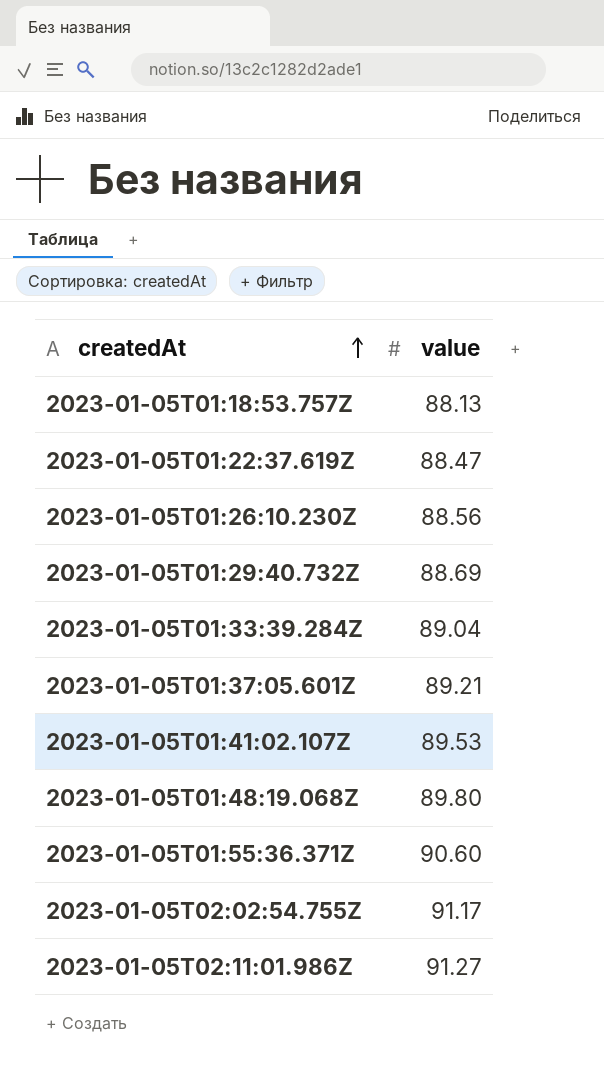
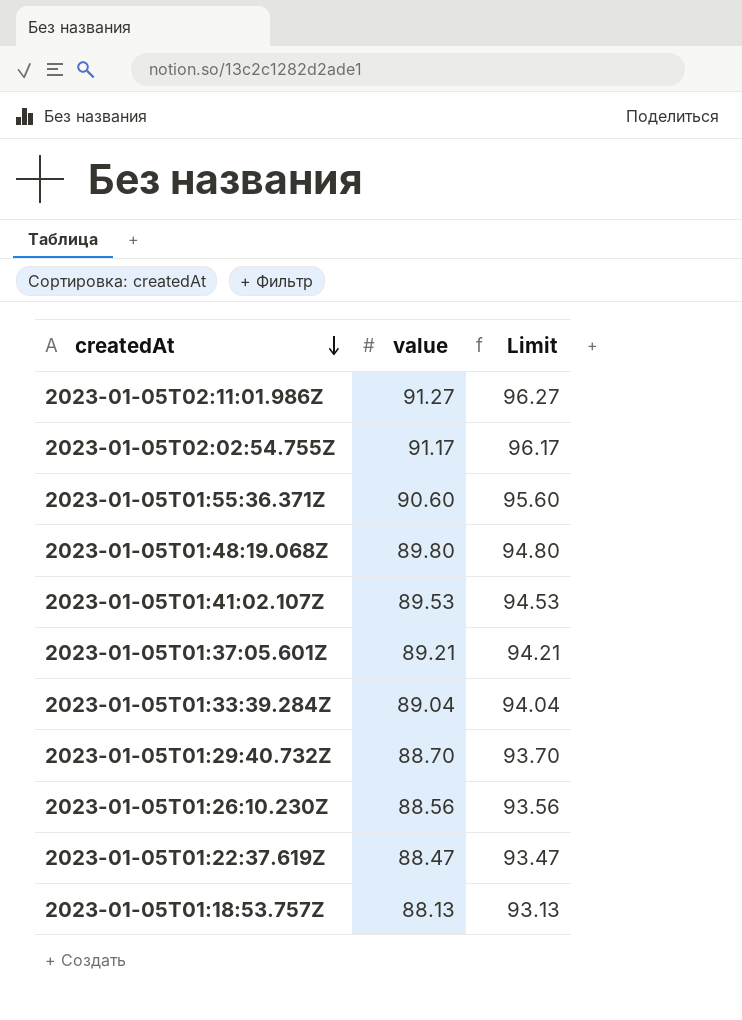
row order: createdAt ascending -> createdAt descending
column Limit | formula: none -> [value] + 5
2023-01-05T01:29:40.732Z | value: 88.69 -> 88.70

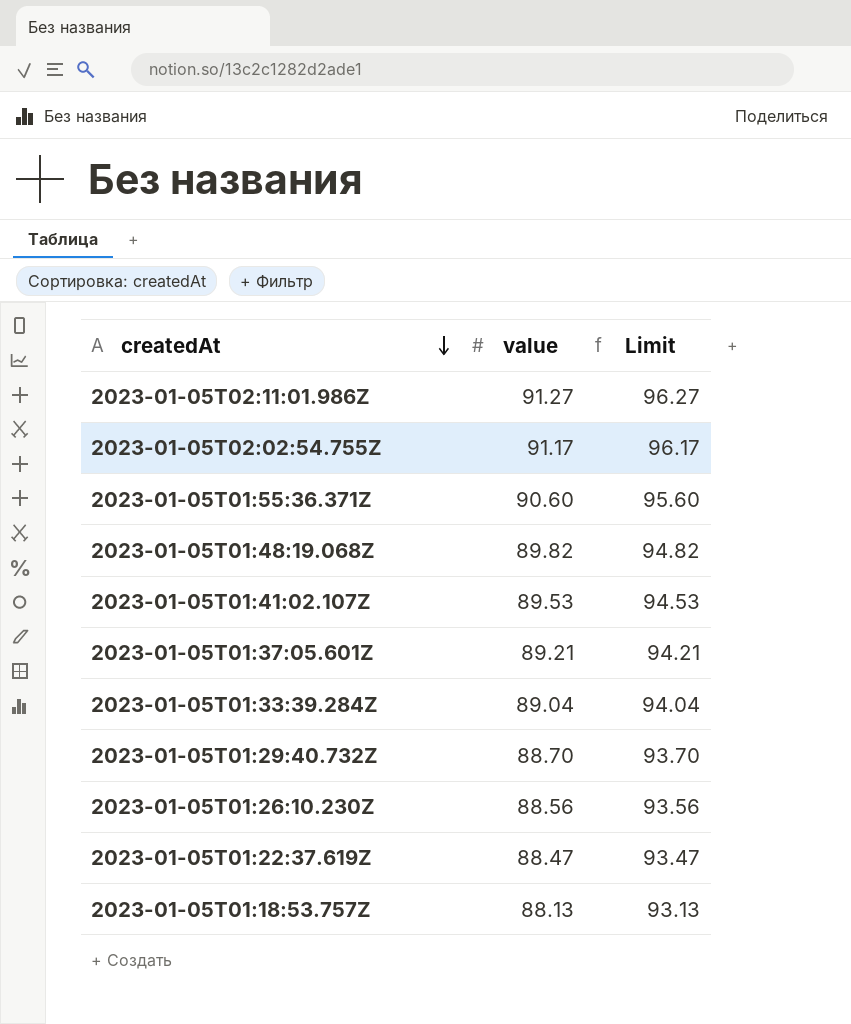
2023-01-05T01:48:19.068Z | value: 89.80 -> 89.82
2023-01-05T01:48:19.068Z | Limit: 94.80 -> 94.82

